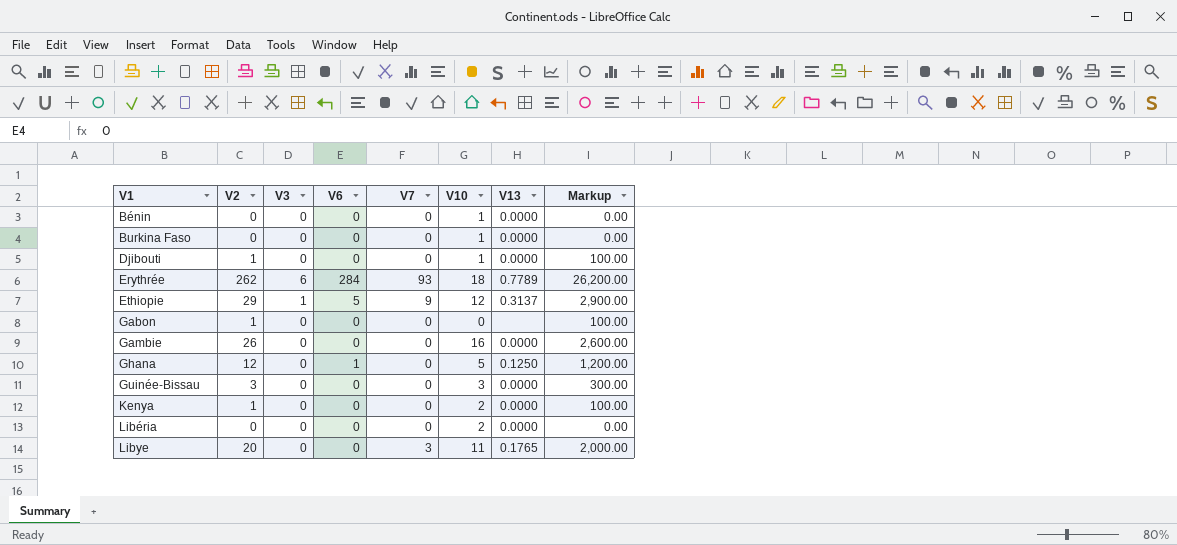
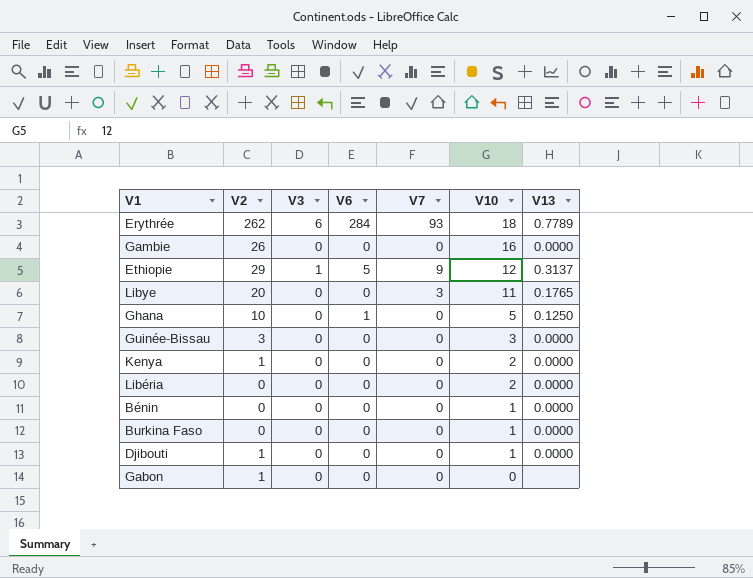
row order: V1 ascending -> V10 descending
column Markup | formula: [V2] * 100 -> none
Ghana | V2: 12 -> 10

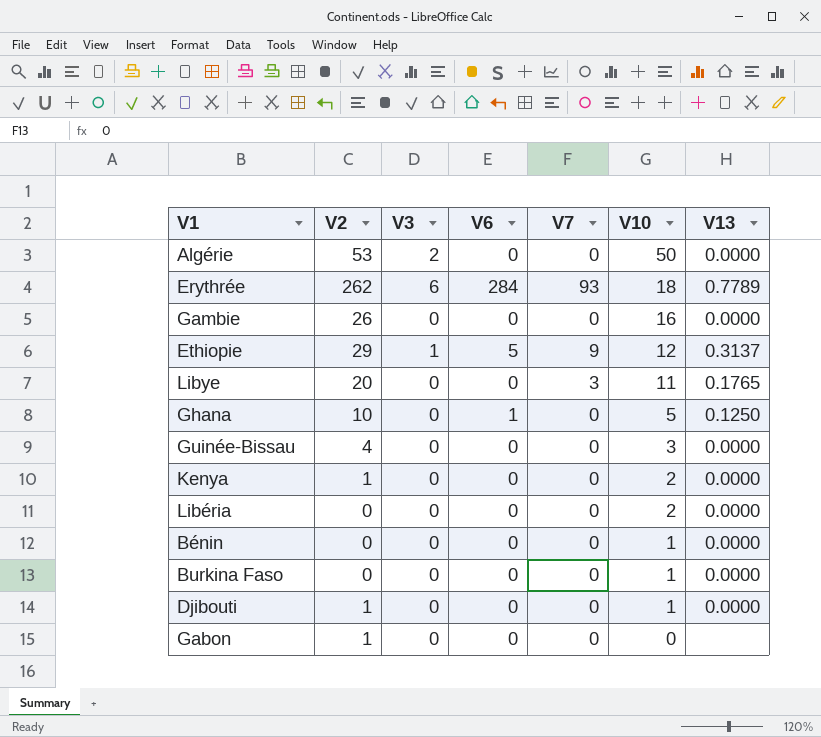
row Algérie: none -> 53 | 2 | 0 | 0 | 50 | 0.0000
Guinée-Bissau | V2: 3 -> 4

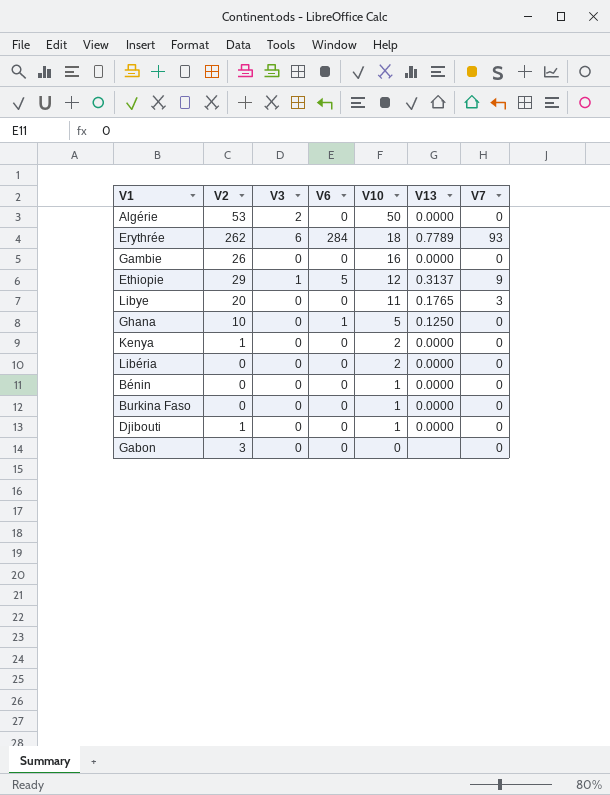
column V7 | position: 5 -> 7
row Guinée-Bissau: 4 | 0 | 0 | 0 | 3 | 0.0000 -> none
Gabon | V2: 1 -> 3

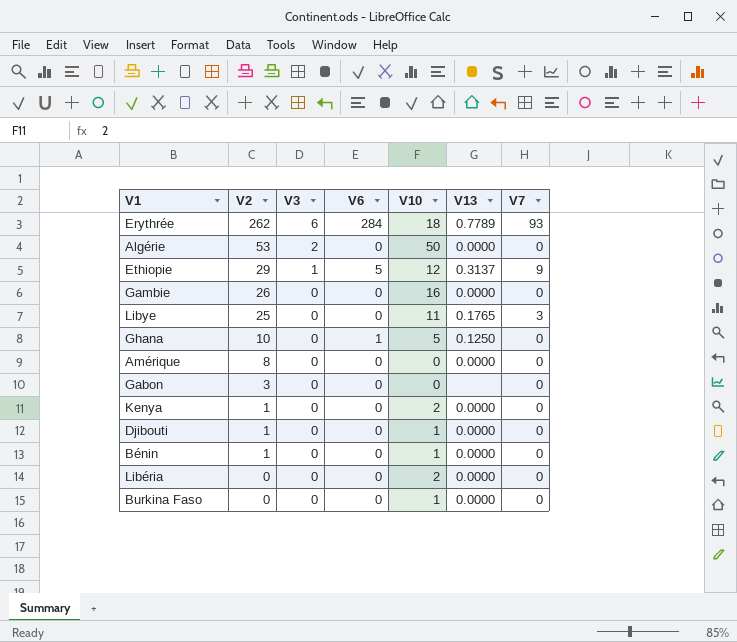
row order: V10 descending -> V2 descending
Libye | V2: 20 -> 25
row Amérique: none -> 8 | 0 | 0 | 0 | 0.0000 | 0
Bénin | V2: 0 -> 1

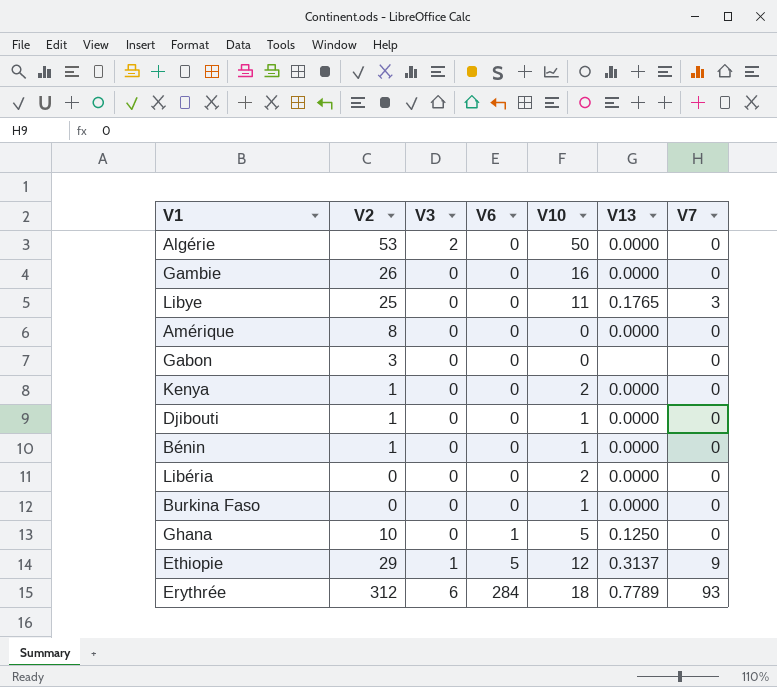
row order: V2 descending -> V6 ascending
Erythrée | V2: 262 -> 312

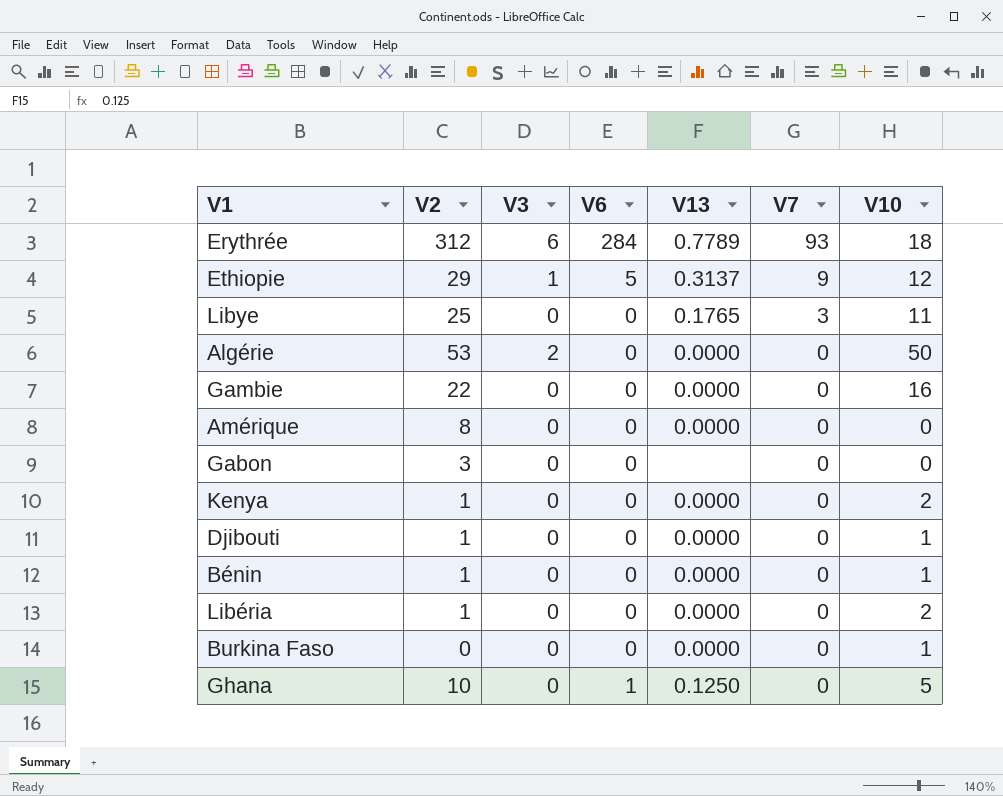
row order: V6 ascending -> V7 descending
column V10 | position: 5 -> 7
Gambie | V2: 26 -> 22
Libéria | V2: 0 -> 1

